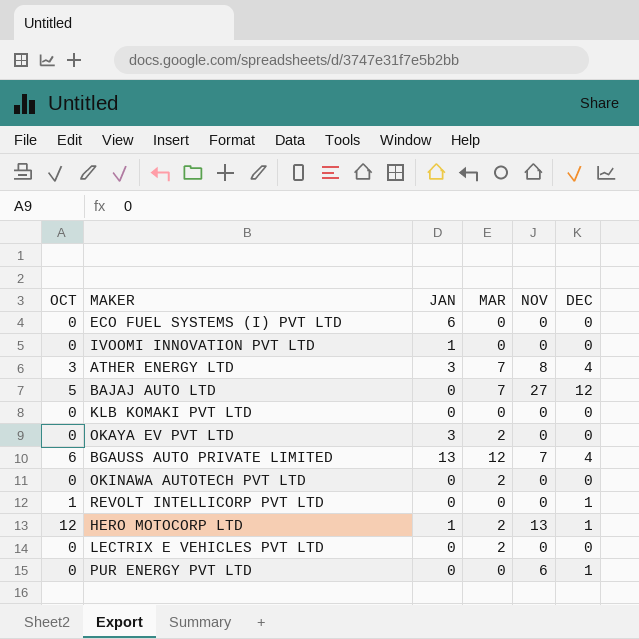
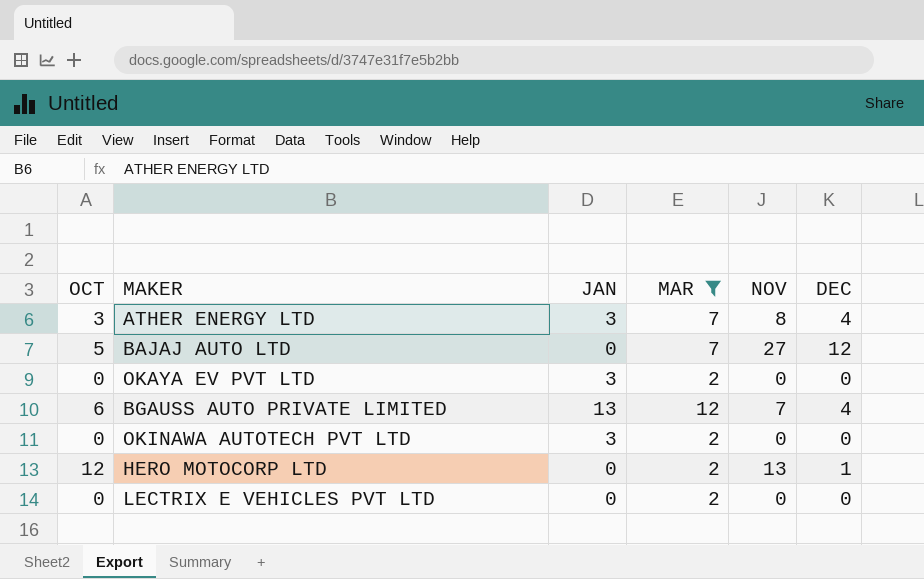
filter: none -> MAR != 0
OKINAWA AUTOTECH PVT LTD | JAN: 0 -> 3
HERO MOTOCORP LTD | JAN: 1 -> 0

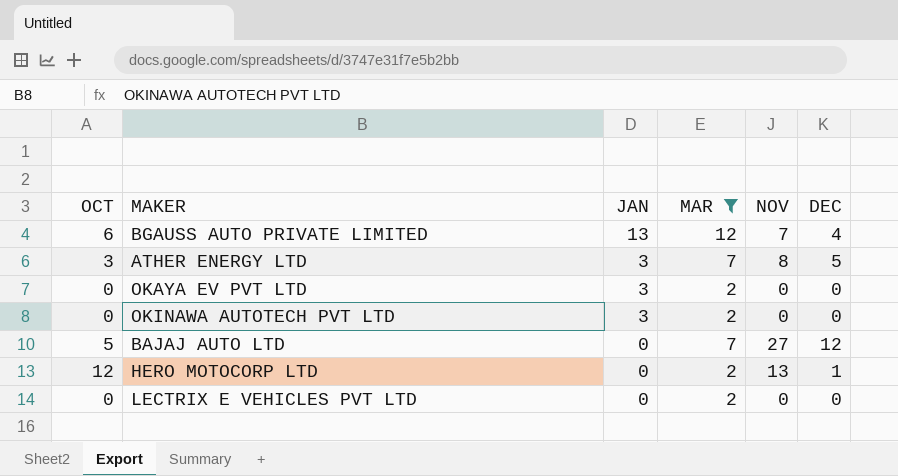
row order: none -> JAN descending
ATHER ENERGY LTD | DEC: 4 -> 5

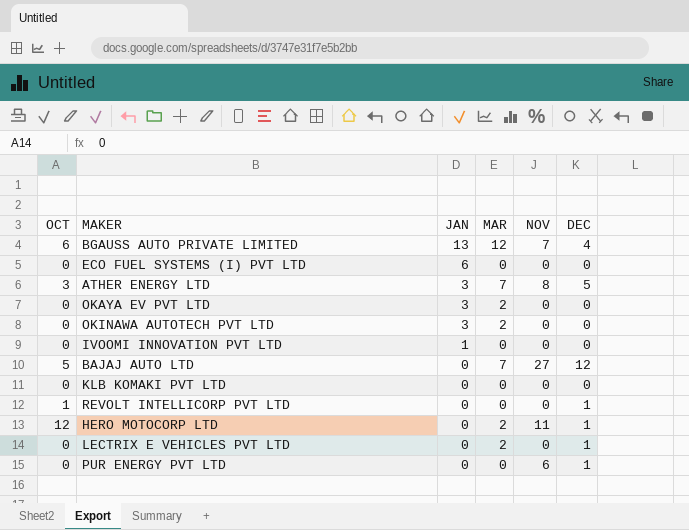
filter: MAR != 0 -> none
HERO MOTOCORP LTD | NOV: 13 -> 11
LECTRIX E VEHICLES PVT LTD | DEC: 0 -> 1

